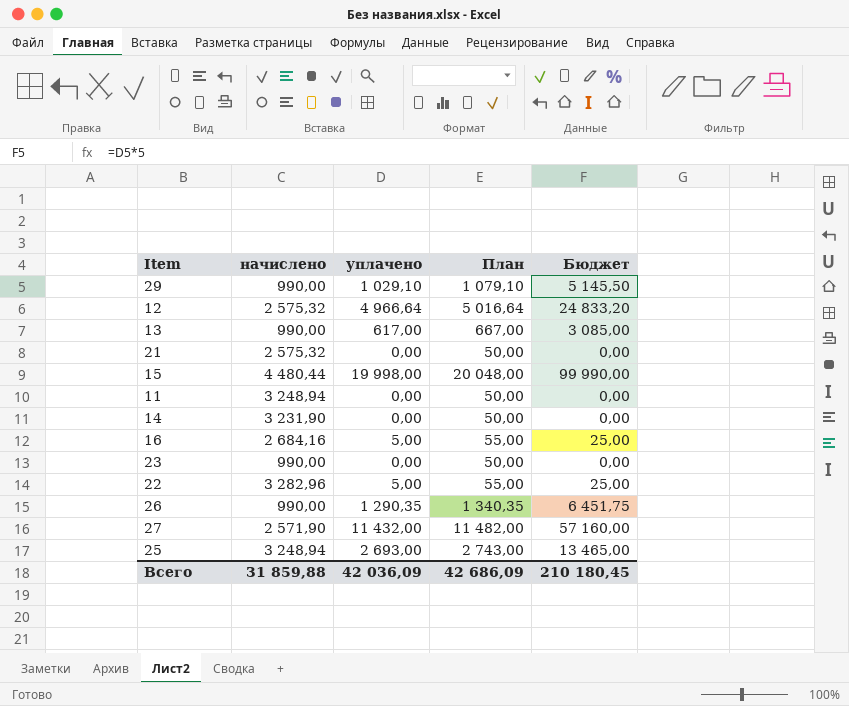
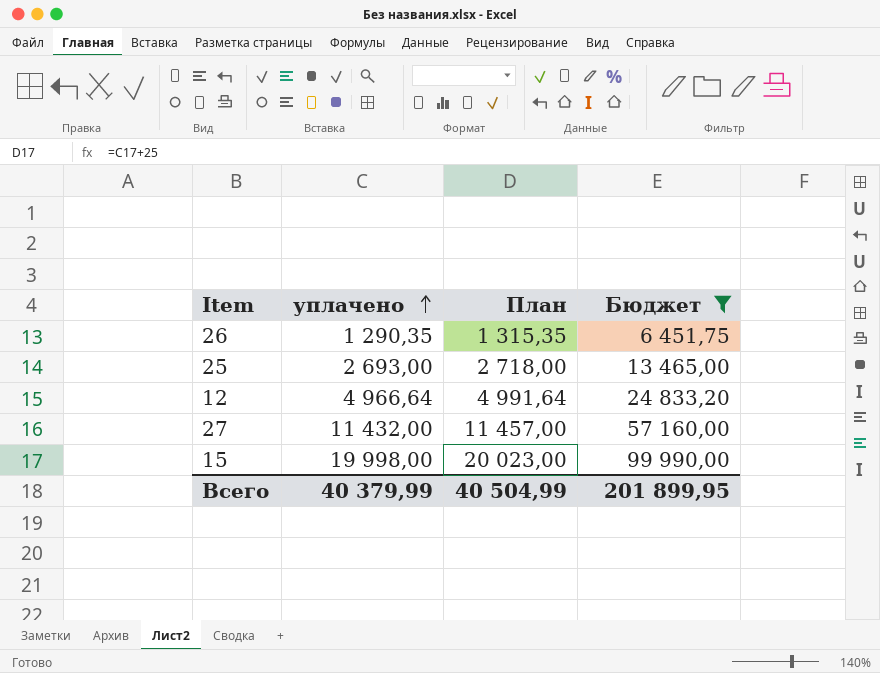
filter: none -> Бюджет >= 6 451,75
row order: none -> уплачено ascending
column начислено | position: 2 -> none
column План | formula: [уплачено] + 50 -> [уплачено] + 25
Всего | уплачено: 42 036,09 -> 40 379,99
Всего | План: 42 686,09 -> 40 504,99
Всего | Бюджет: 210 180,45 -> 201 899,95

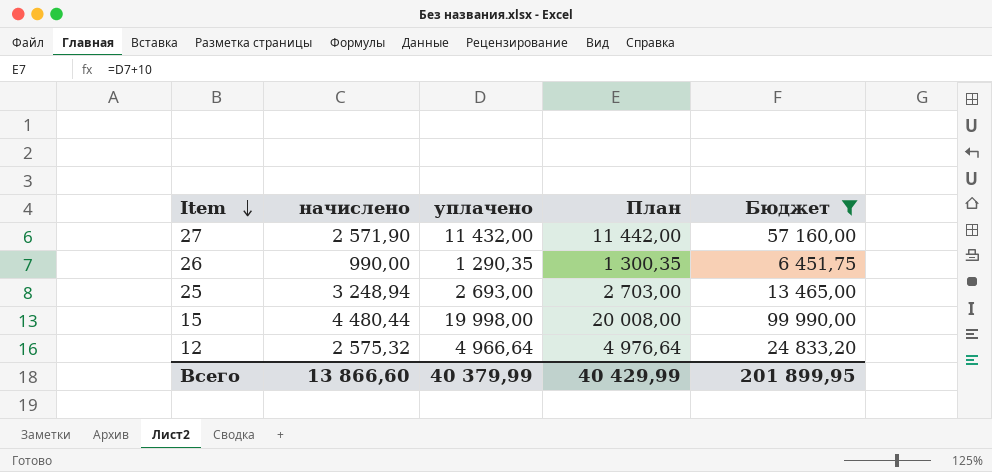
row order: уплачено ascending -> Item descending
column начислено | position: none -> 2
column План | formula: [уплачено] + 25 -> [уплачено] + 10
Всего | План: 40 504,99 -> 40 429,99

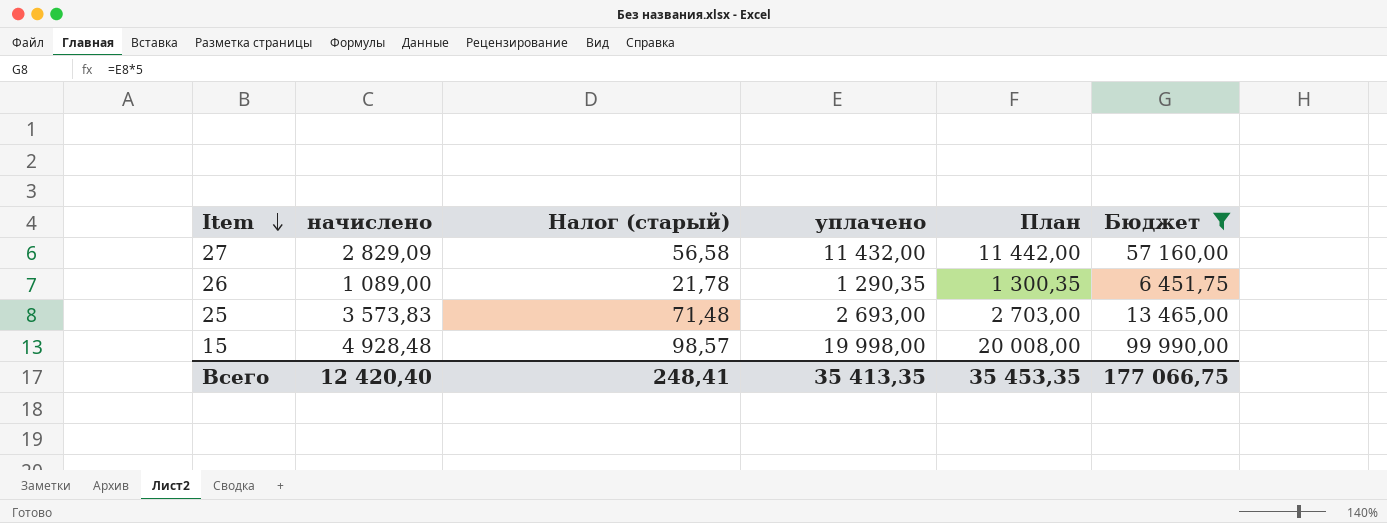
column Налог (старый) | formula: none -> [начислено] * 0,02
row 12: 2 575,32 | 4 966,64 | 4 976,64 | 24 833,20 -> none
27 | начислено: 2 571,90 -> 2 829,09
26 | начислено: 990,00 -> 1 089,00
25 | начислено: 3 248,94 -> 3 573,83
15 | начислено: 4 480,44 -> 4 928,48
Всего | начислено: 13 866,60 -> 12 420,40
Всего | уплачено: 40 379,99 -> 35 413,35
Всего | План: 40 429,99 -> 35 453,35
Всего | Бюджет: 201 899,95 -> 177 066,75

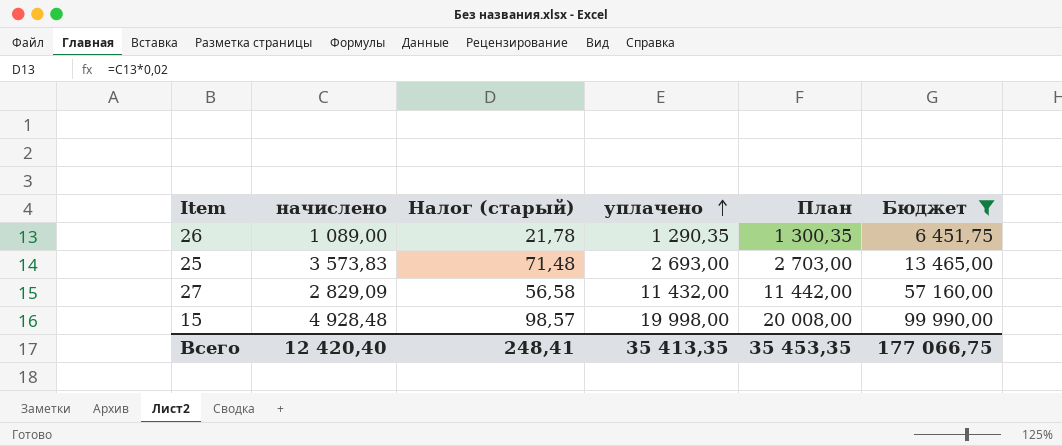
row order: Item descending -> уплачено ascending

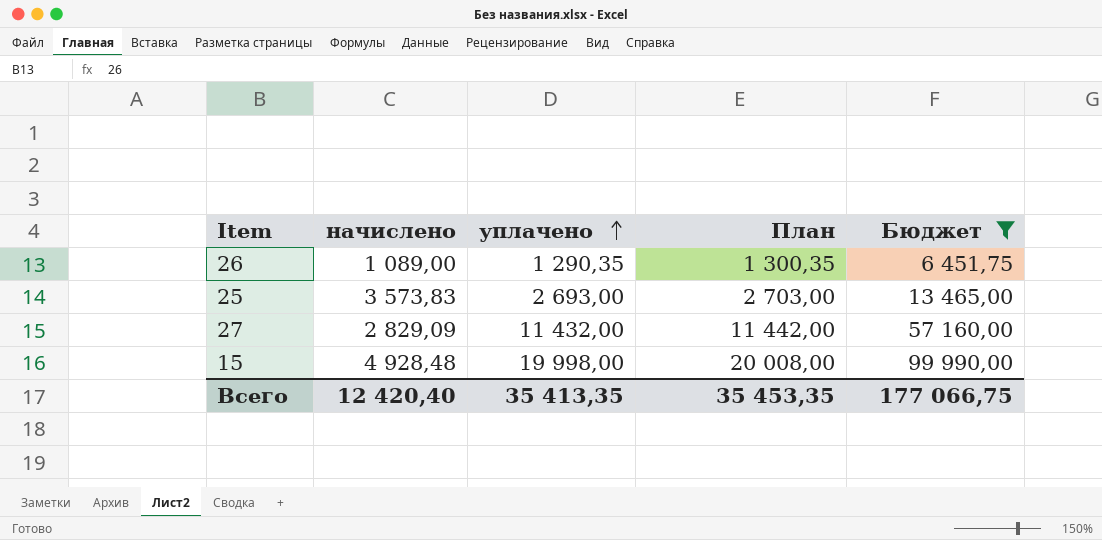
column Налог (старый) | formula: [начислено] * 0,02 -> none

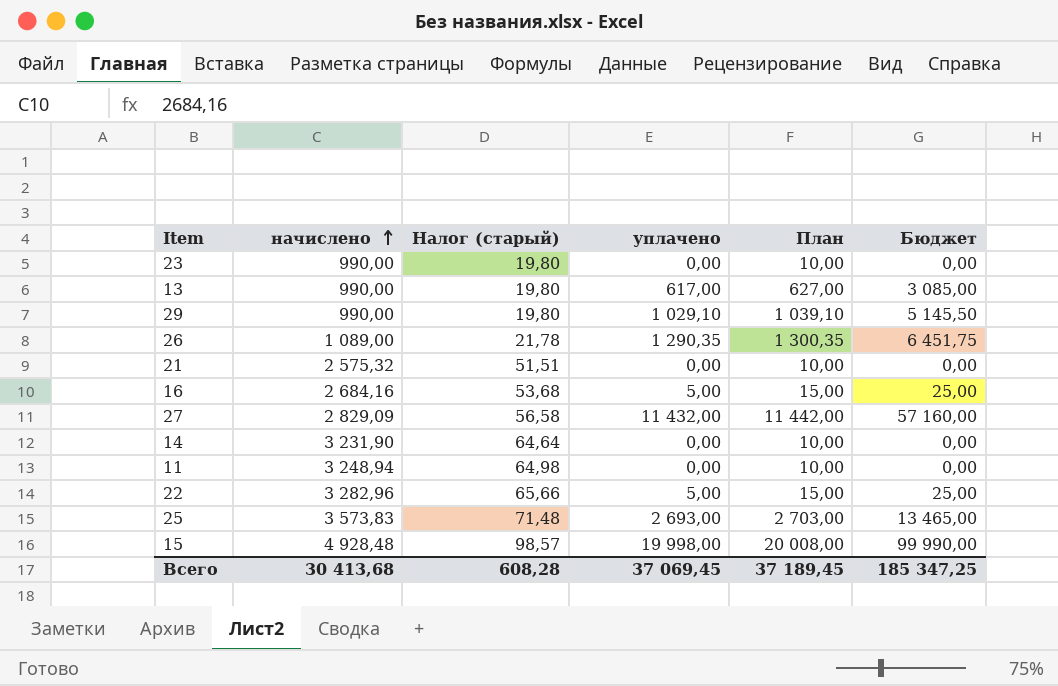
filter: Бюджет >= 6 451,75 -> none
row order: уплачено ascending -> начислено ascending
column Налог (старый) | formula: none -> [начислено] * 0,02
Всего | начислено: 12 420,40 -> 30 413,68
Всего | уплачено: 35 413,35 -> 37 069,45
Всего | План: 35 453,35 -> 37 189,45
Всего | Бюджет: 177 066,75 -> 185 347,25

